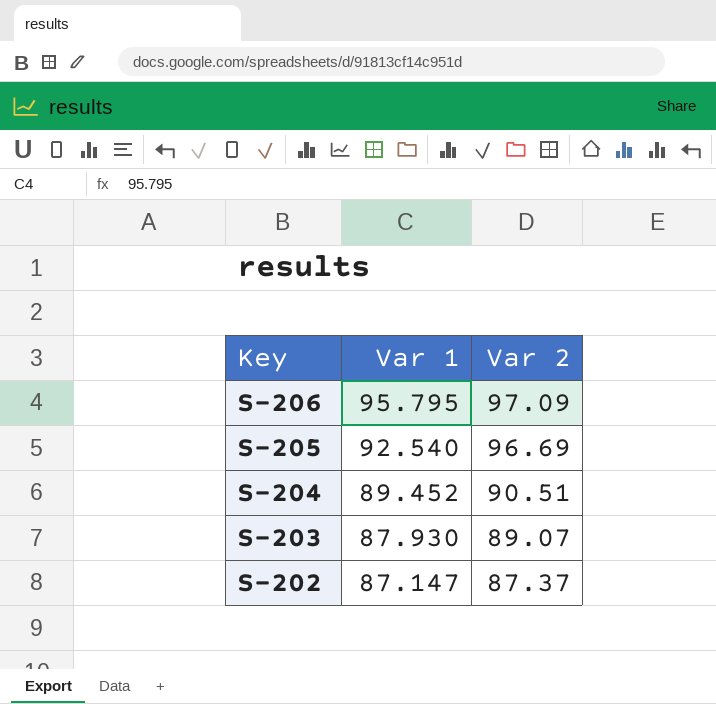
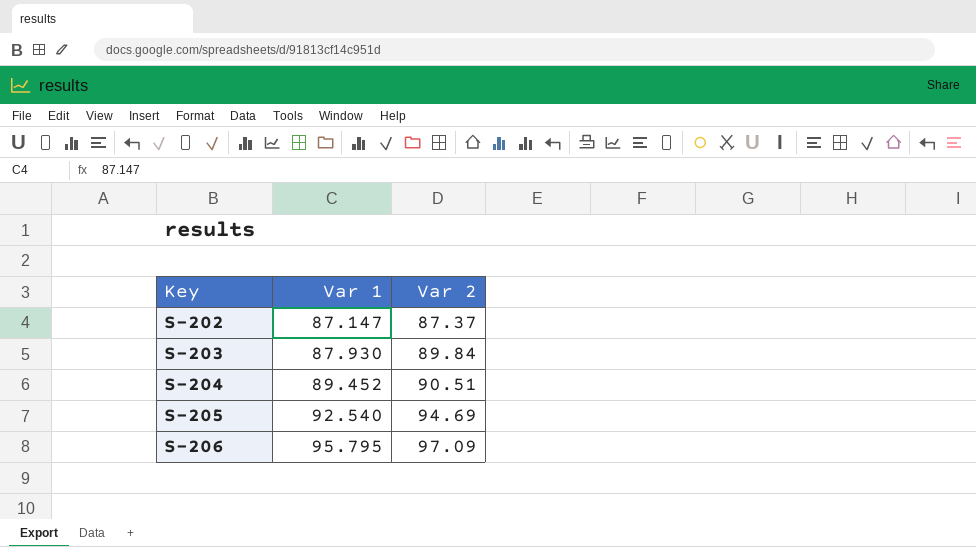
row order: Key descending -> Key ascending
S-203 | Var 2: 89.07 -> 89.84
S-205 | Var 2: 96.69 -> 94.69

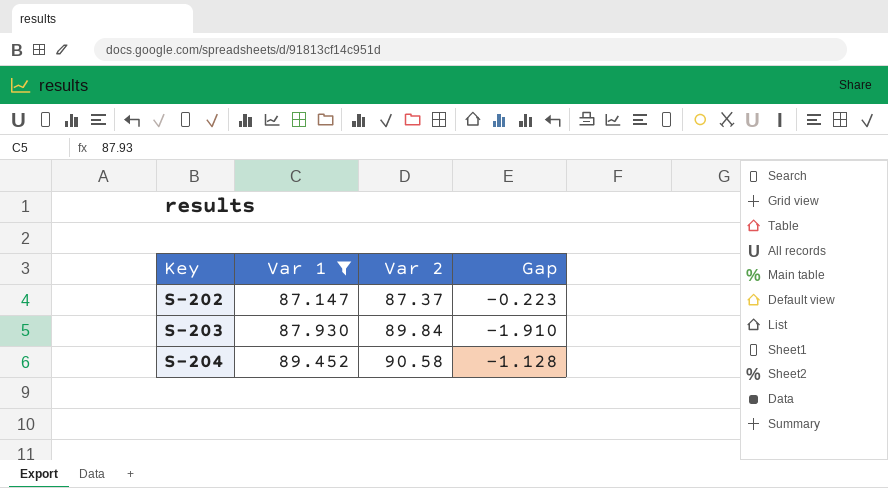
filter: none -> Var 1 <= 89.452
column Gap | formula: none -> [Var 1] - [Var 2]
S-204 | Var 2: 90.51 -> 90.58

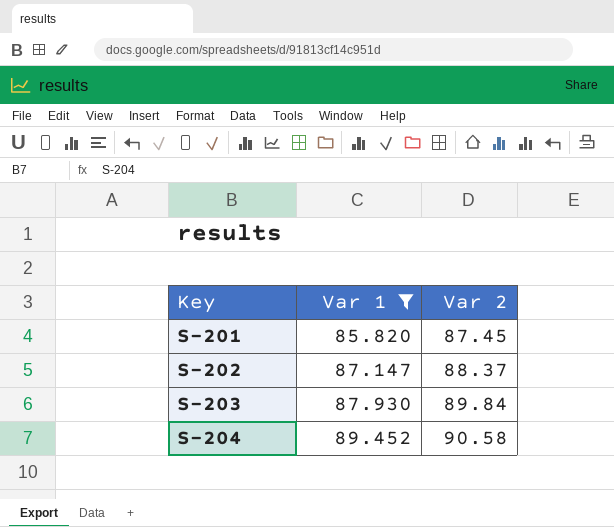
column Gap | formula: [Var 1] - [Var 2] -> none
row S-201: none -> 85.820 | 87.45
S-202 | Var 2: 87.37 -> 88.37

